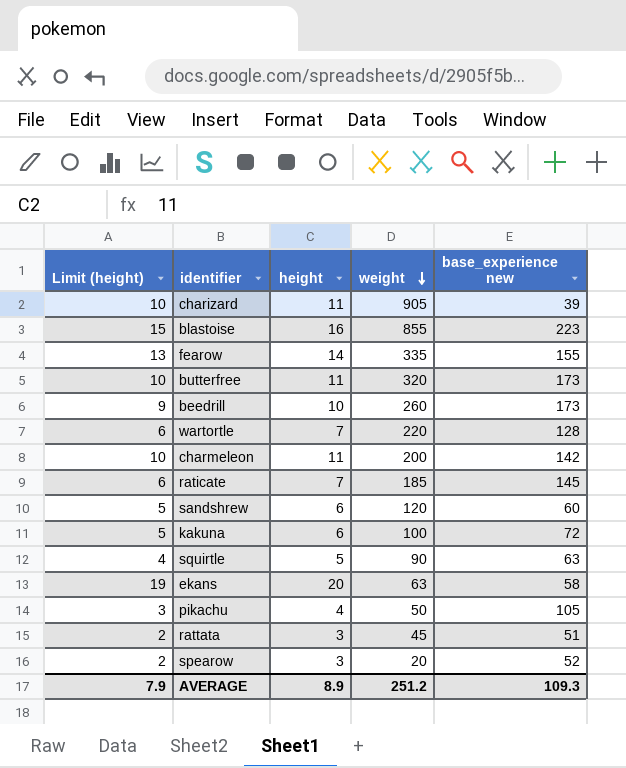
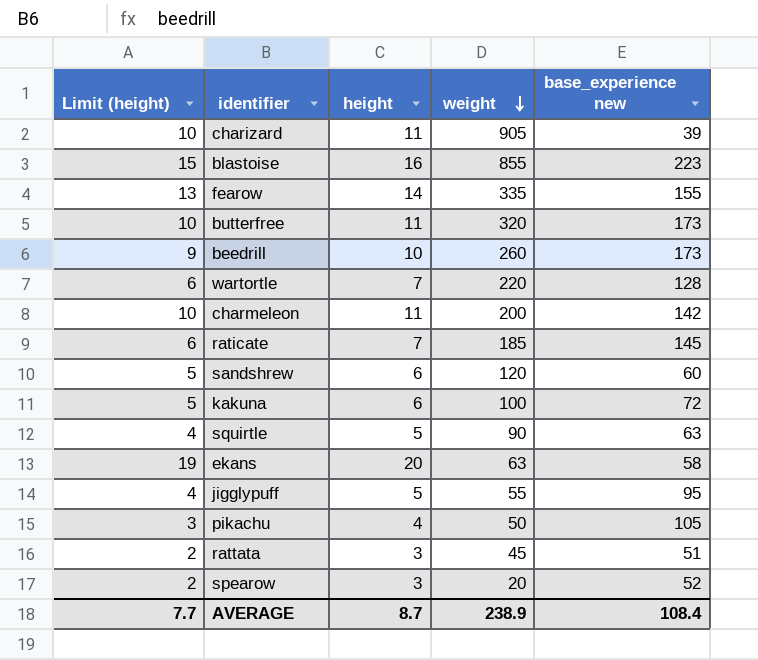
row jigglypuff: none -> 4 | 5 | 55 | 95
AVERAGE | Limit (height): 7.9 -> 7.7
AVERAGE | height: 8.9 -> 8.7
AVERAGE | weight: 251.2 -> 238.9
AVERAGE | base_experience new: 109.3 -> 108.4

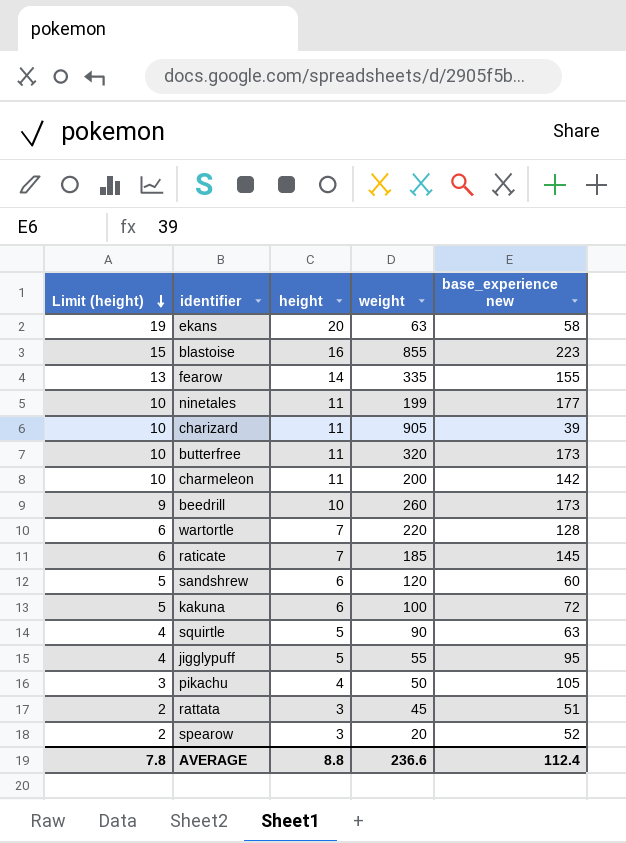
row order: weight descending -> Limit (height) descending
row ninetales: none -> 10 | 11 | 199 | 177
AVERAGE | Limit (height): 7.7 -> 7.8
AVERAGE | height: 8.7 -> 8.8
AVERAGE | weight: 238.9 -> 236.6
AVERAGE | base_experience new: 108.4 -> 112.4

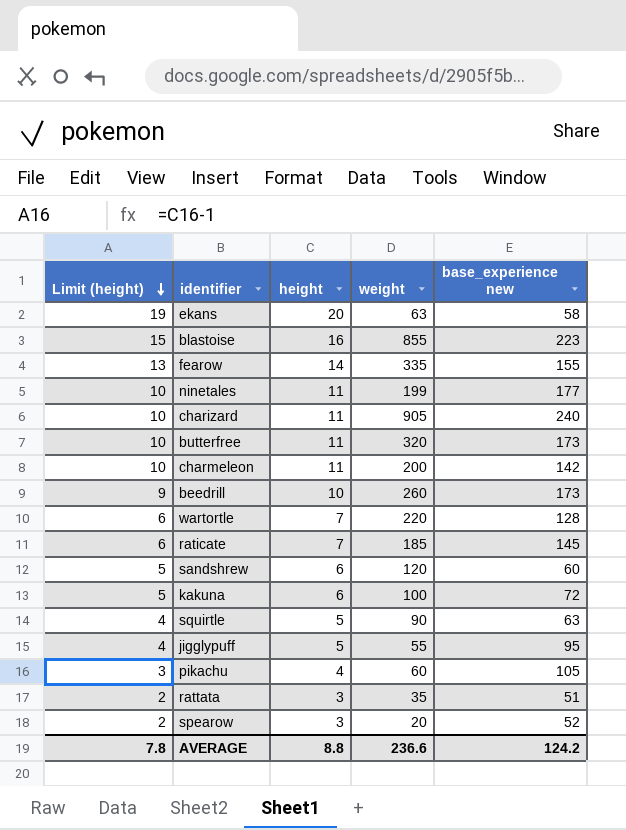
charizard | base_experience new: 39 -> 240
pikachu | weight: 50 -> 60
rattata | weight: 45 -> 35
AVERAGE | base_experience new: 112.4 -> 124.2

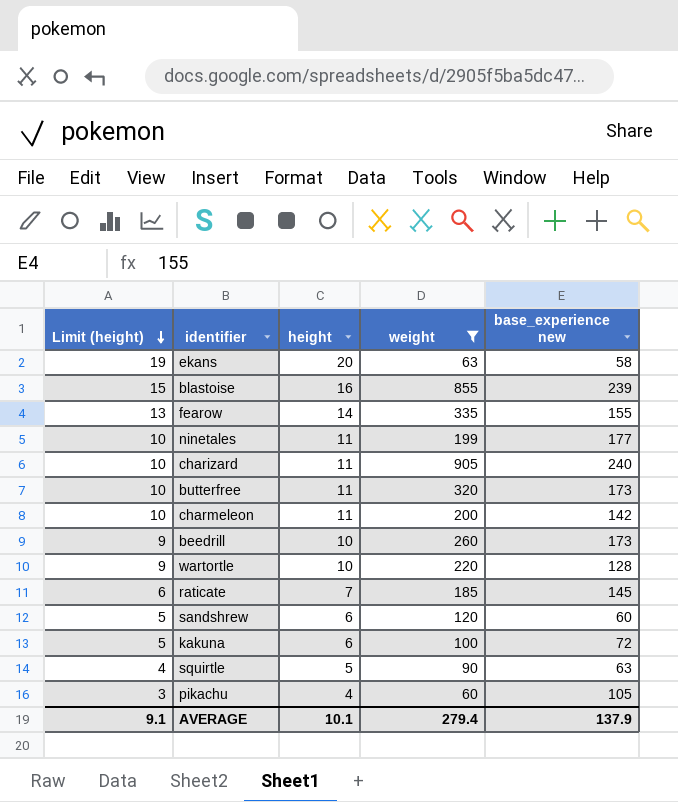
filter: none -> weight >= 60
blastoise | base_experience new: 223 -> 239
wartortle | Limit (height): 6 -> 9
wartortle | height: 7 -> 10
AVERAGE | Limit (height): 7.8 -> 9.1
AVERAGE | height: 8.8 -> 10.1
AVERAGE | weight: 236.6 -> 279.4
AVERAGE | base_experience new: 124.2 -> 137.9

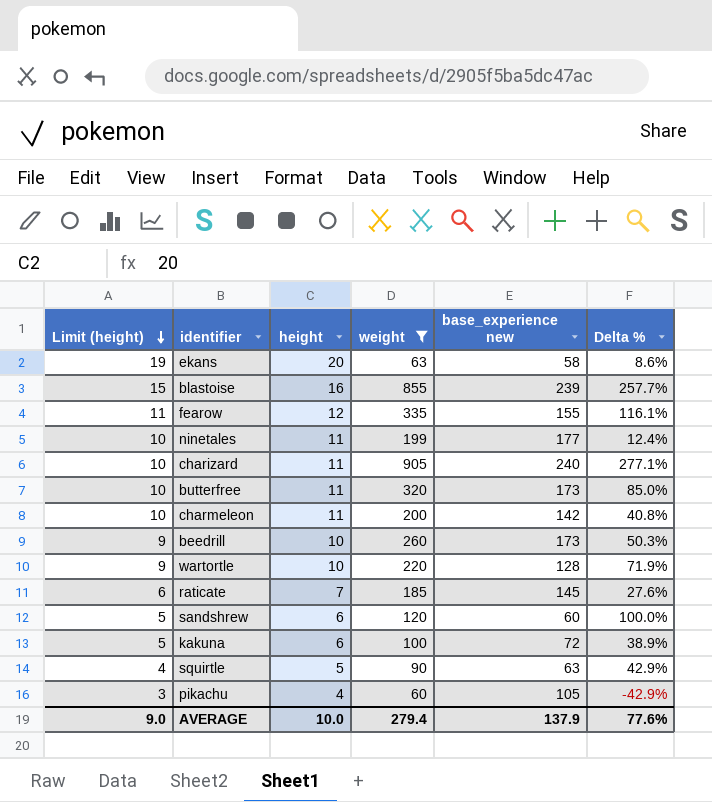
column Delta % | formula: none -> ([weight] - [base_experience new]) / [base_experience new]
fearow | Limit (height): 13 -> 11
fearow | height: 14 -> 12
AVERAGE | Limit (height): 9.1 -> 9.0
AVERAGE | height: 10.1 -> 10.0

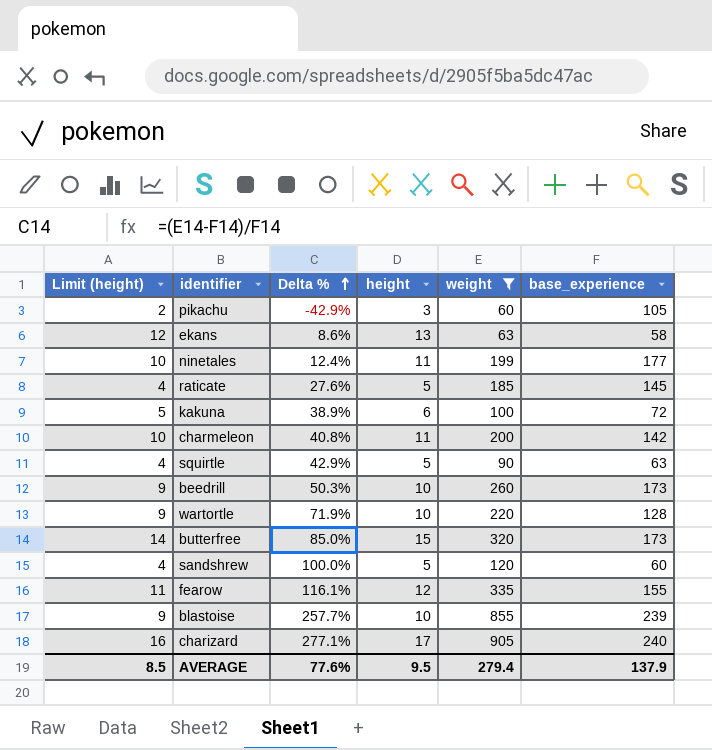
row order: Limit (height) descending -> Delta % ascending
column Delta % | position: 6 -> 3
column name: base_experience new -> base_experience
pikachu | Limit (height): 3 -> 2
pikachu | height: 4 -> 3
ekans | Limit (height): 19 -> 12
ekans | height: 20 -> 13
raticate | Limit (height): 6 -> 4
raticate | height: 7 -> 5
butterfree | Limit (height): 10 -> 14
butterfree | height: 11 -> 15
sandshrew | Limit (height): 5 -> 4
sandshrew | height: 6 -> 5
blastoise | Limit (height): 15 -> 9
blastoise | height: 16 -> 10
charizard | Limit (height): 10 -> 16
charizard | height: 11 -> 17
AVERAGE | Limit (height): 9.0 -> 8.5
AVERAGE | height: 10.0 -> 9.5

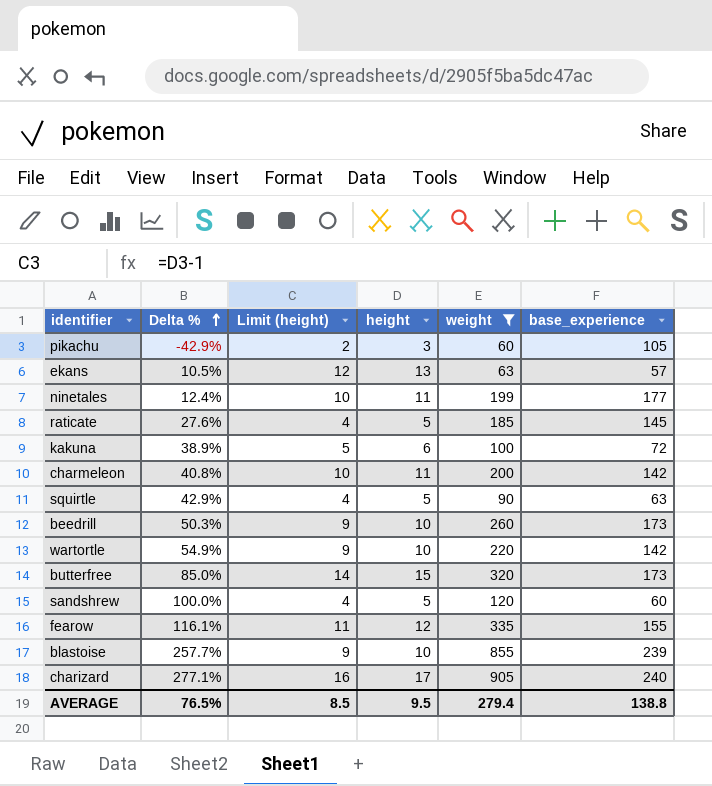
column Limit (height) | position: 1 -> 3
ekans | Delta %: 8.6% -> 10.5%
ekans | base_experience: 58 -> 57
wartortle | Delta %: 71.9% -> 54.9%
wartortle | base_experience: 128 -> 142
AVERAGE | Delta %: 77.6% -> 76.5%
AVERAGE | base_experience: 137.9 -> 138.8

